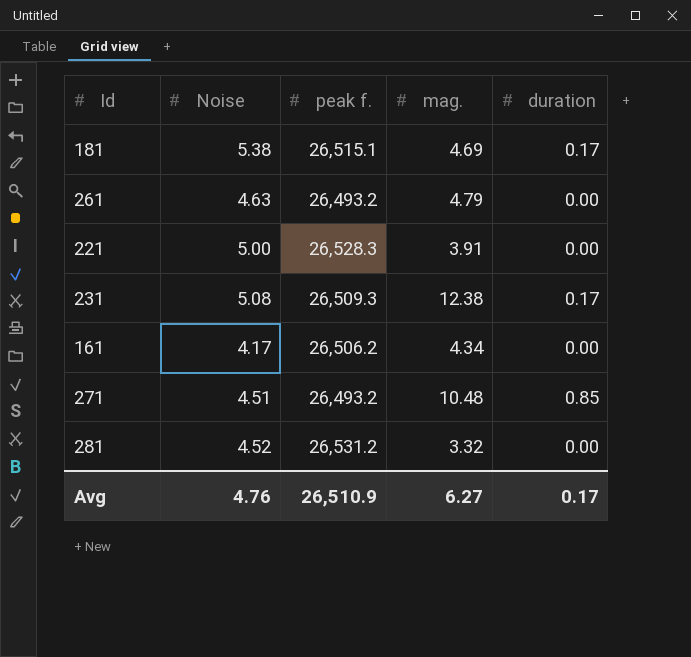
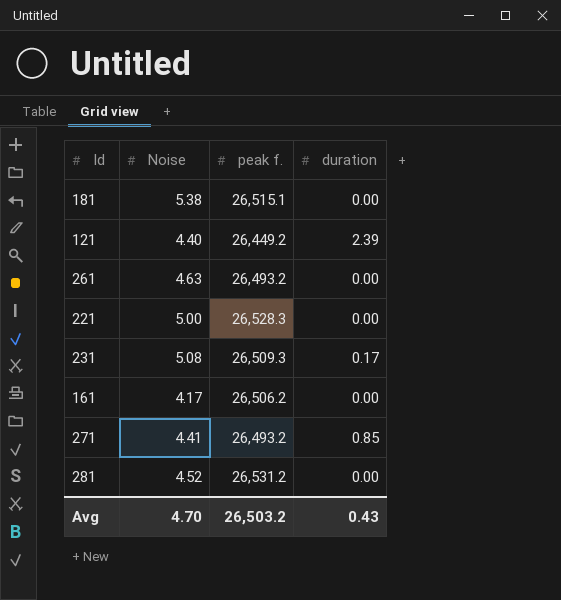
column mag. | position: 4 -> none
181 | duration: 0.17 -> 0.00
row 121: none -> 4.40 | 26,449.2 | 2.39
271 | Noise: 4.51 -> 4.41
Avg | Noise: 4.76 -> 4.70
Avg | peak f.: 26,510.9 -> 26,503.2
Avg | duration: 0.17 -> 0.43

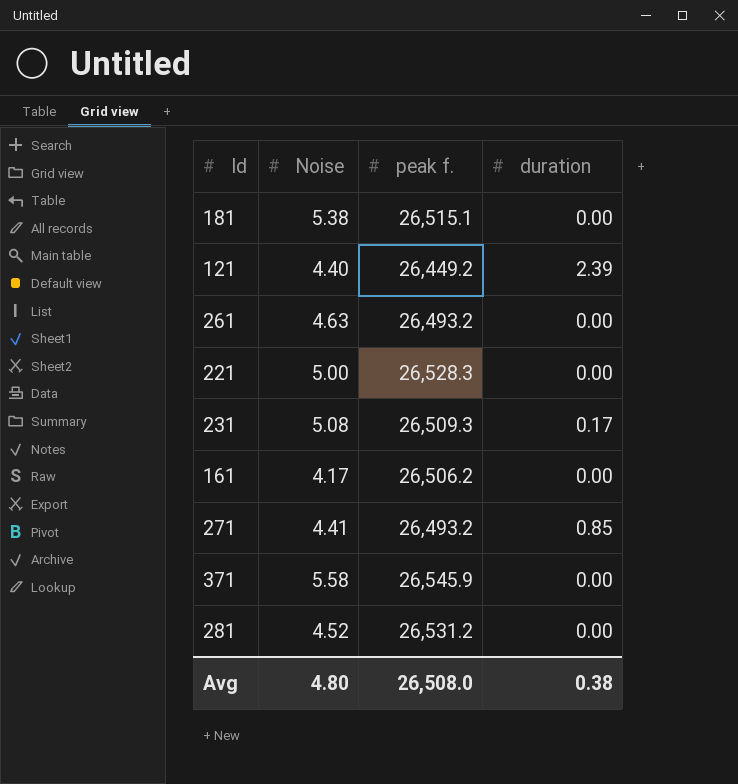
row 371: none -> 5.58 | 26,545.9 | 0.00
Avg | Noise: 4.70 -> 4.80
Avg | peak f.: 26,503.2 -> 26,508.0
Avg | duration: 0.43 -> 0.38

